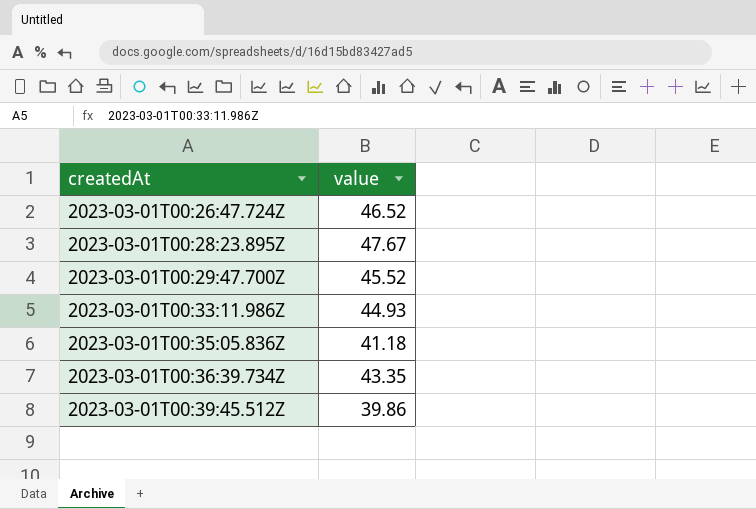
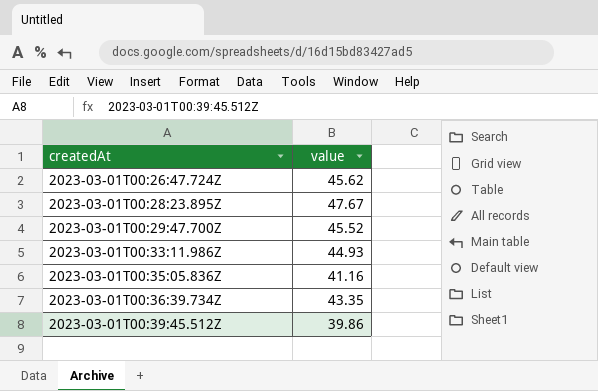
2023-03-01T00:26:47.724Z | value: 46.52 -> 45.62
2023-03-01T00:35:05.836Z | value: 41.18 -> 41.16

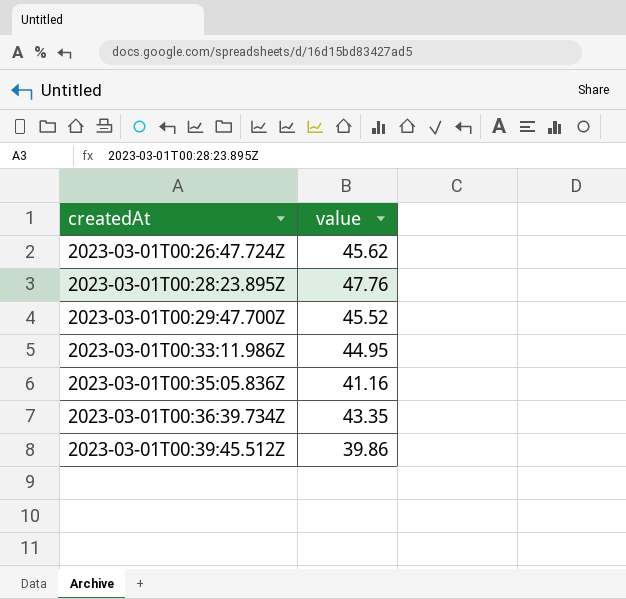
2023-03-01T00:28:23.895Z | value: 47.67 -> 47.76
2023-03-01T00:33:11.986Z | value: 44.93 -> 44.95

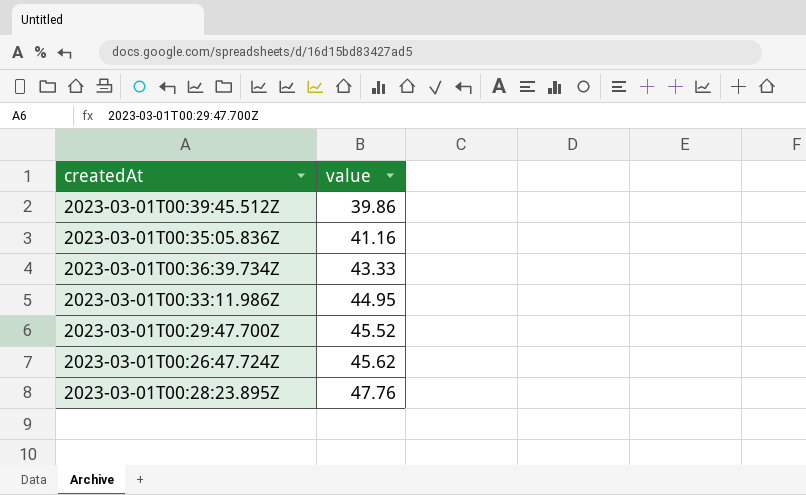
row order: createdAt ascending -> value ascending
2023-03-01T00:36:39.734Z | value: 43.35 -> 43.33

